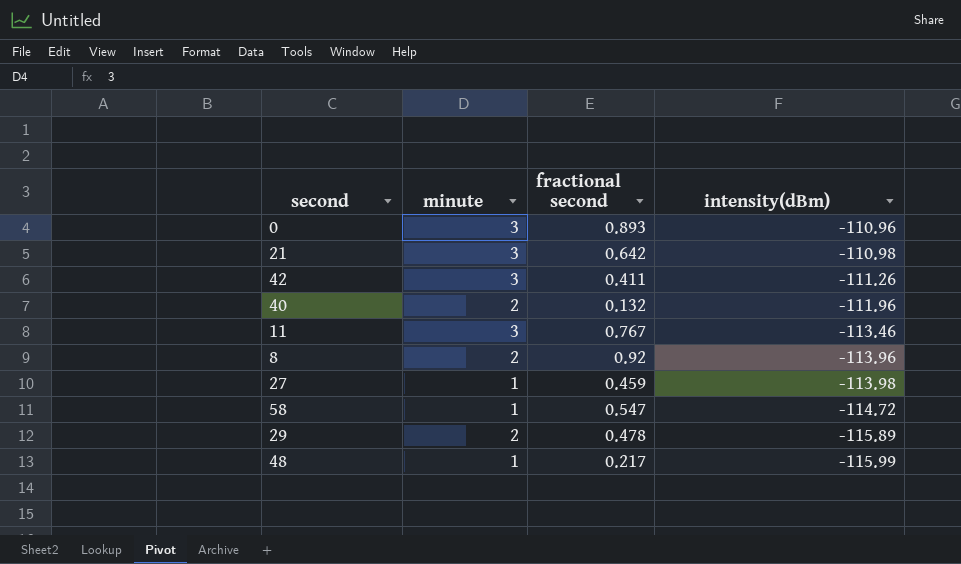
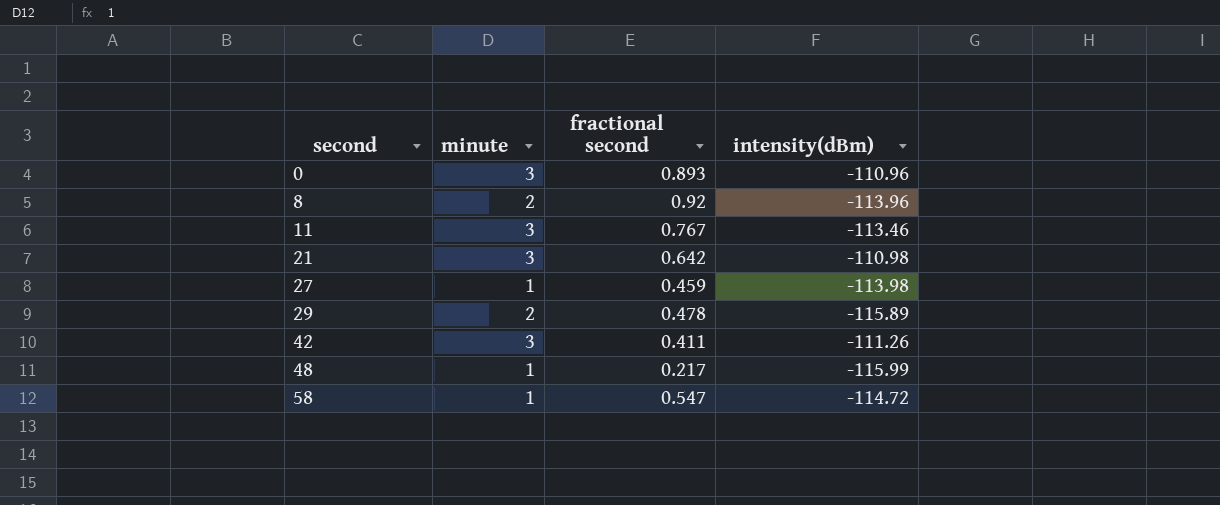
row order: intensity(dBm) descending -> second ascending
row 40: 2 | 0.132 | -111.96 -> none

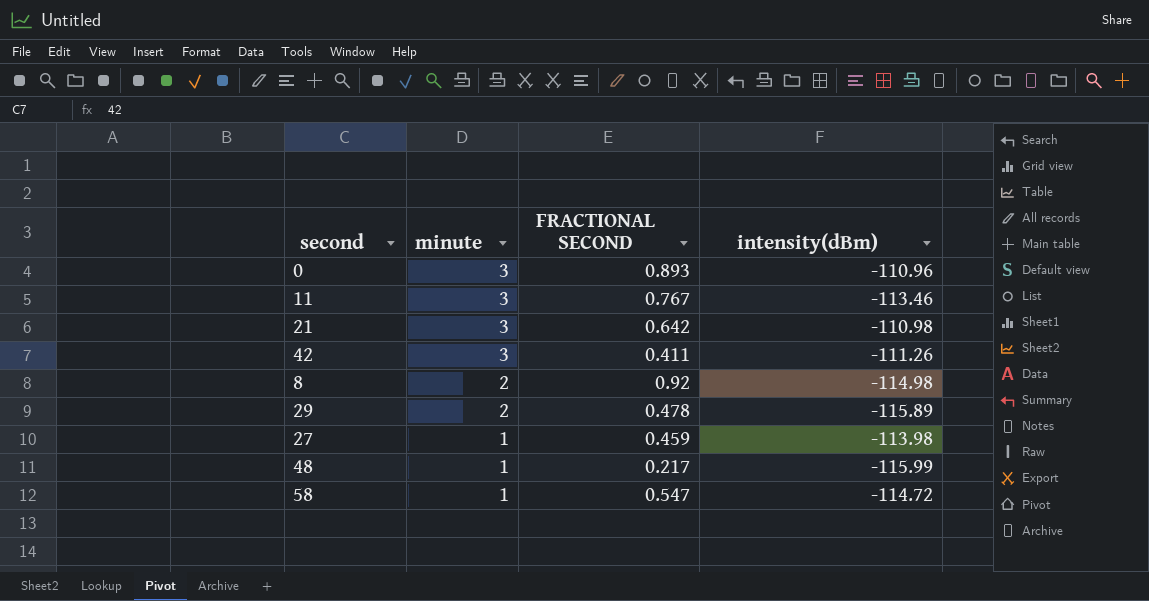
row order: second ascending -> minute descending
column name: fractional second -> FRACTIONAL SECOND
8 | intensity(dBm): -113.96 -> -114.98

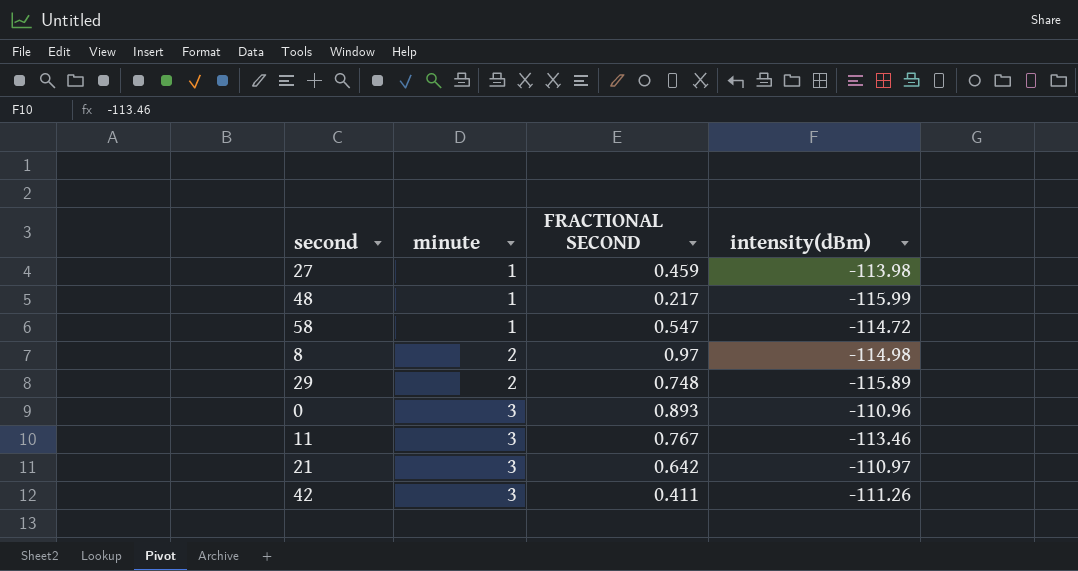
row order: minute descending -> minute ascending
8 | FRACTIONAL SECOND: 0.92 -> 0.97
29 | FRACTIONAL SECOND: 0.478 -> 0.748
21 | intensity(dBm): -110.98 -> -110.97

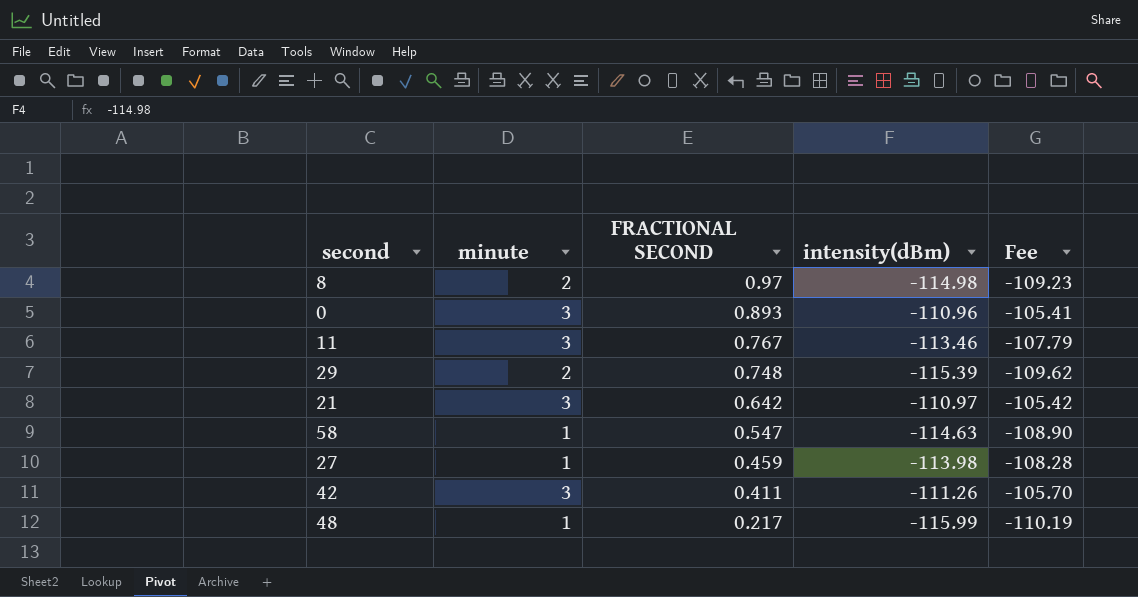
row order: minute ascending -> FRACTIONAL SECOND descending
column Fee | formula: none -> [intensity(dBm)] * 0.95
29 | intensity(dBm): -115.89 -> -115.39
58 | intensity(dBm): -114.72 -> -114.63

